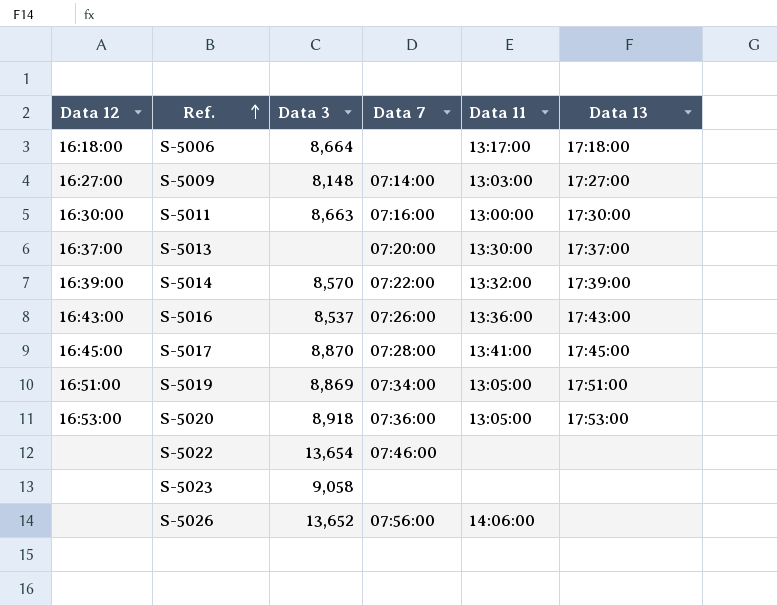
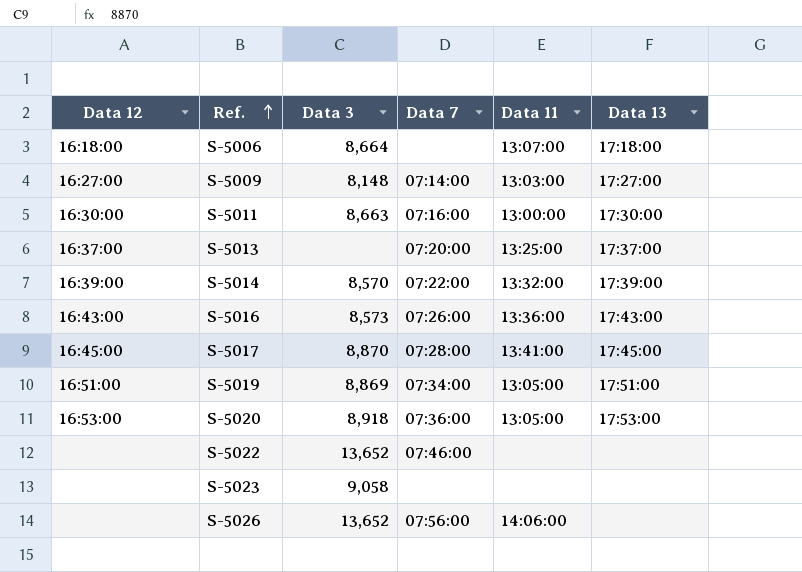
S-5006 | Data 11: 13:17:00 -> 13:07:00
S-5013 | Data 11: 13:30:00 -> 13:25:00
S-5016 | Data 3: 8,537 -> 8,573
S-5022 | Data 3: 13,654 -> 13,652

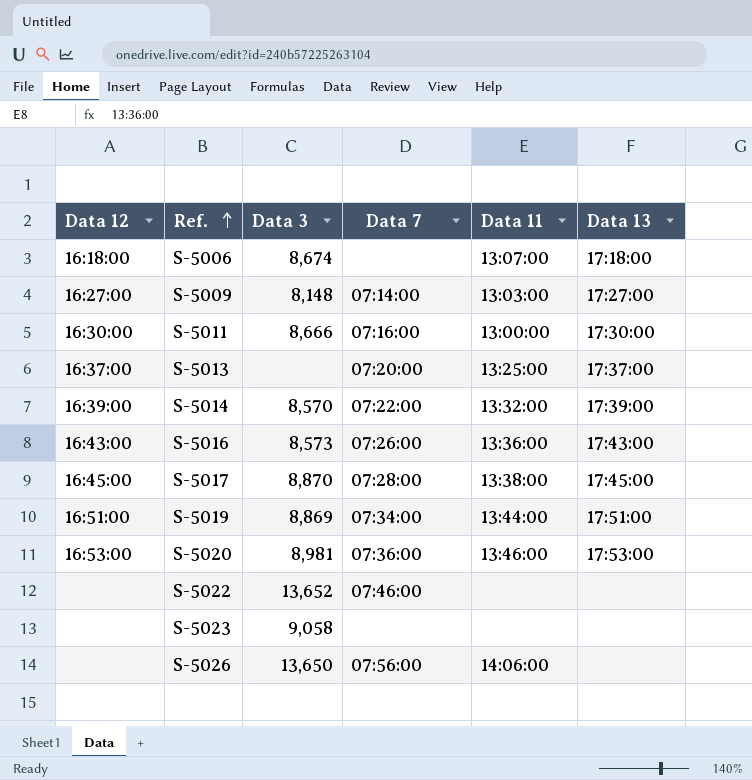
S-5006 | Data 3: 8,664 -> 8,674
S-5011 | Data 3: 8,663 -> 8,666
S-5017 | Data 11: 13:41:00 -> 13:38:00
S-5019 | Data 11: 13:05:00 -> 13:44:00
S-5020 | Data 3: 8,918 -> 8,981
S-5020 | Data 11: 13:05:00 -> 13:46:00
S-5026 | Data 3: 13,652 -> 13,650

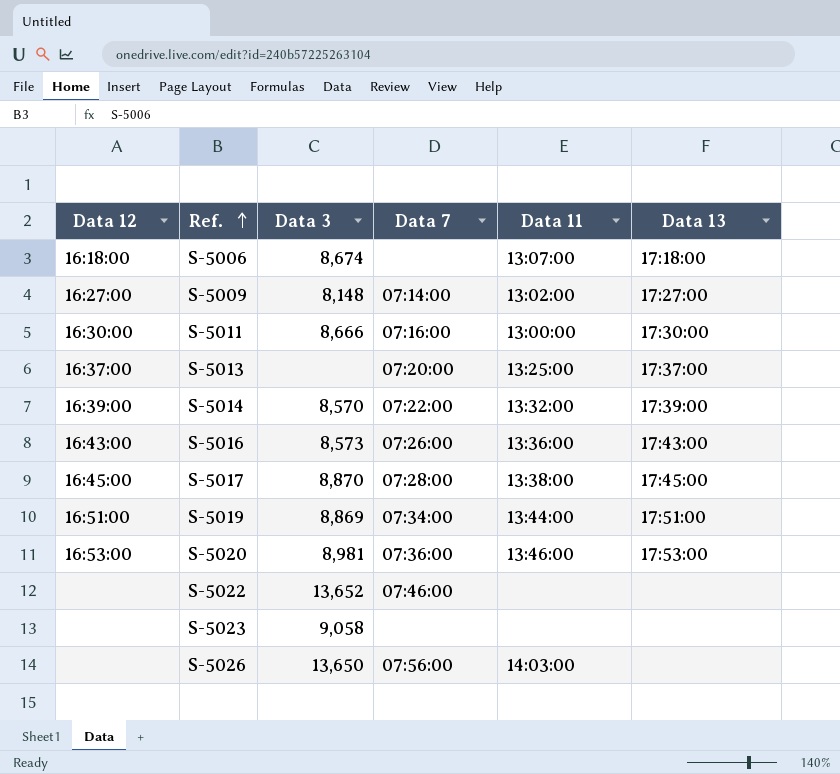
S-5009 | Data 11: 13:03:00 -> 13:02:00
S-5026 | Data 11: 14:06:00 -> 14:03:00

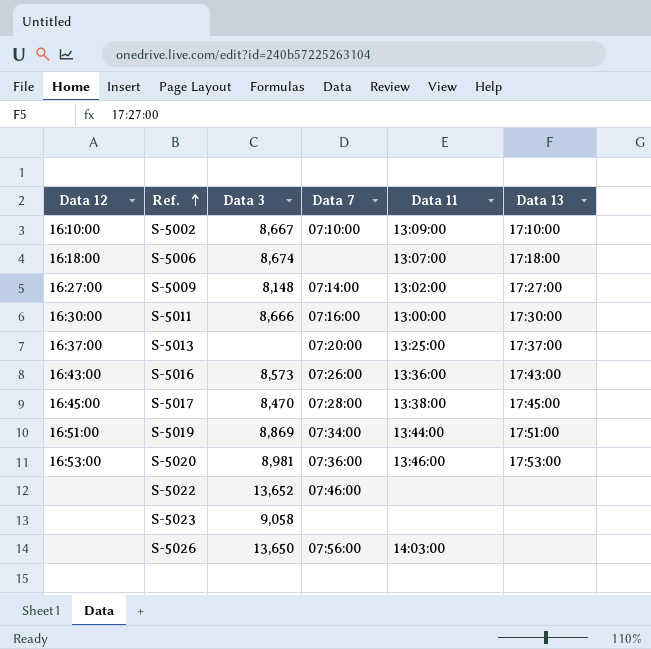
row S-5014: 16:39:00 | 8,570 | 07:22:00 | 13:32:00 | 17:39:00 -> none
row S-5002: none -> 16:10:00 | 8,667 | 07:10:00 | 13:09:00 | 17:10:00
S-5017 | Data 3: 8,870 -> 8,470

